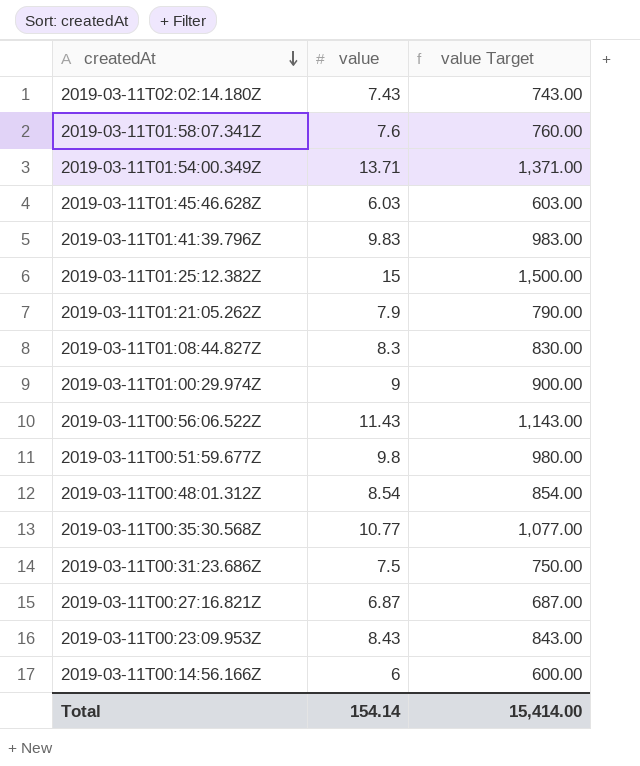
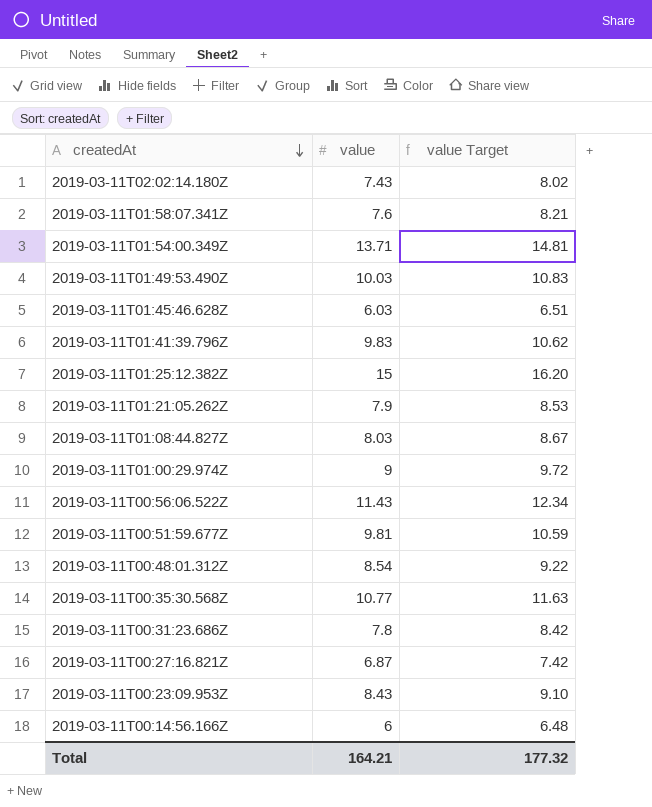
column value Target | formula: [value] * 100 -> [value] * 1.08
row 2019-03-11T01:49:53.490Z: none -> 10.03 | 10.83
2019-03-11T01:08:44.827Z | value: 8.3 -> 8.03
2019-03-11T00:51:59.677Z | value: 9.8 -> 9.81
2019-03-11T00:31:23.686Z | value: 7.5 -> 7.8
Total | value: 154.14 -> 164.21
Total | value Target: 15,414.00 -> 177.32

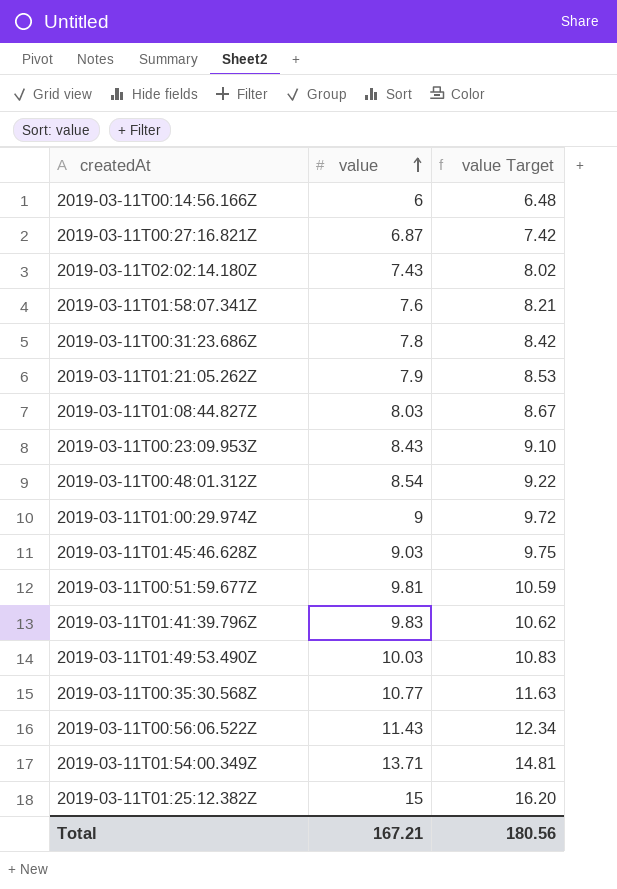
row order: createdAt descending -> value ascending
2019-03-11T01:45:46.628Z | value: 6.03 -> 9.03
2019-03-11T01:45:46.628Z | value Target: 6.51 -> 9.75
Total | value: 164.21 -> 167.21
Total | value Target: 177.32 -> 180.56

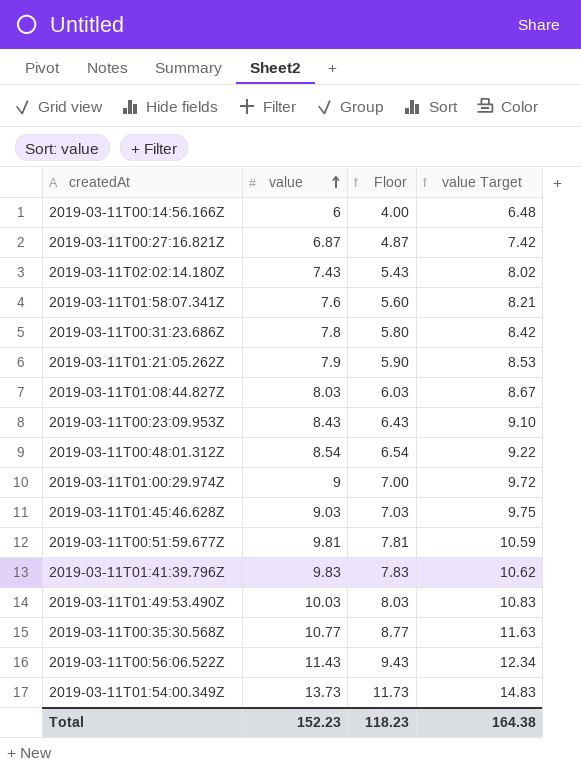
column Floor | formula: none -> [value] - 2
row 2019-03-11T01:25:12.382Z: 15 | 16.20 -> none
2019-03-11T01:54:00.349Z | value: 13.71 -> 13.73
2019-03-11T01:54:00.349Z | value Target: 14.81 -> 14.83
Total | value: 167.21 -> 152.23
Total | value Target: 180.56 -> 164.38

